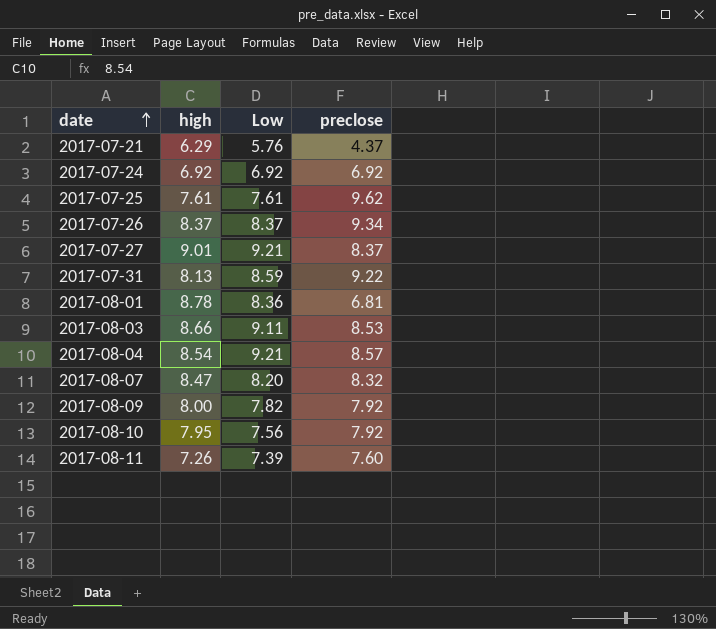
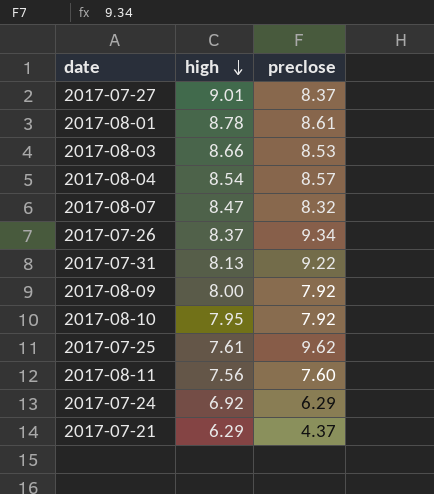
row order: date ascending -> high descending
column Low | position: 3 -> none
2017-08-01 | preclose: 6.81 -> 8.61
2017-08-11 | high: 7.26 -> 7.56
2017-07-24 | preclose: 6.92 -> 6.29

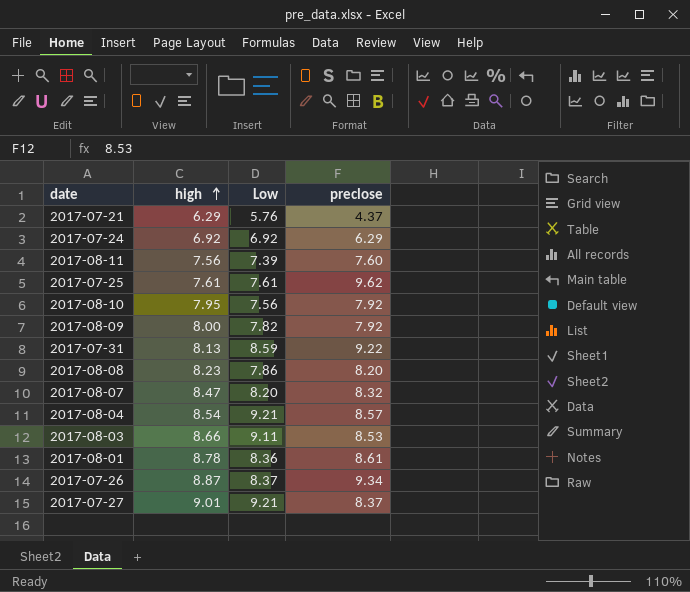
row order: high descending -> high ascending
column Low | position: none -> 3
row 2017-08-08: none -> 8.23 | 7.86 | 8.20
2017-07-26 | high: 8.37 -> 8.87

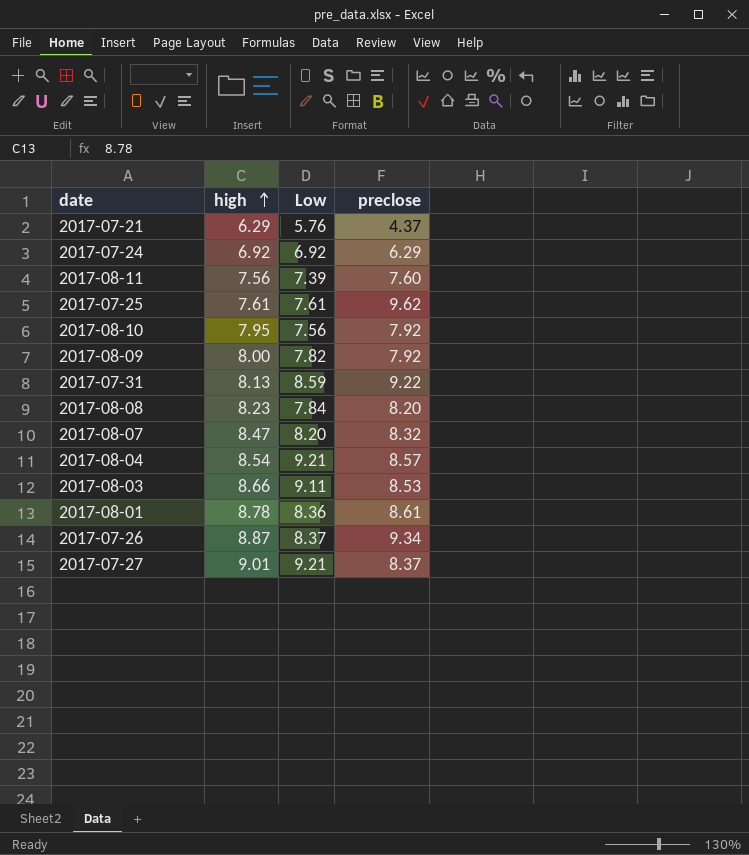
2017-08-08 | Low: 7.86 -> 7.84

